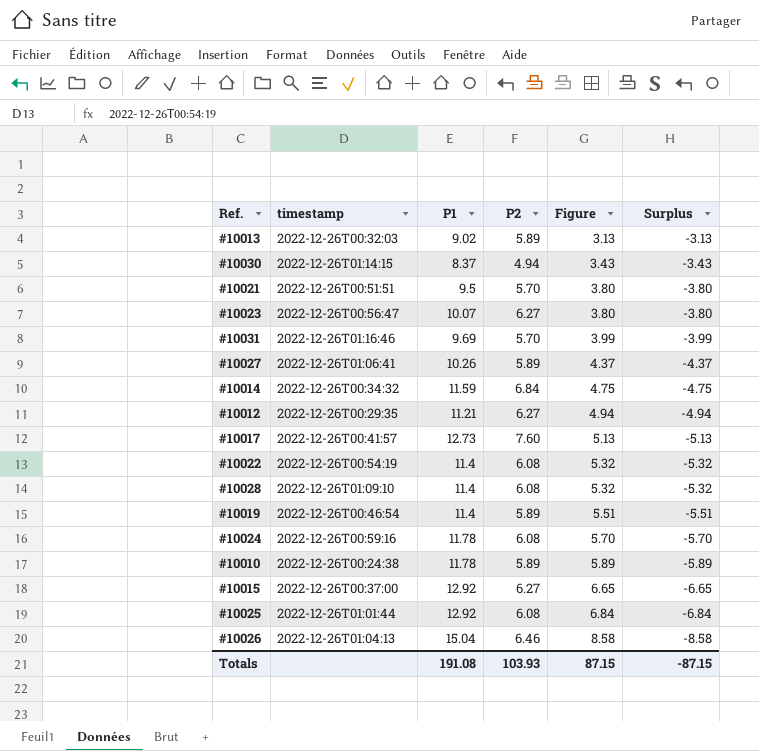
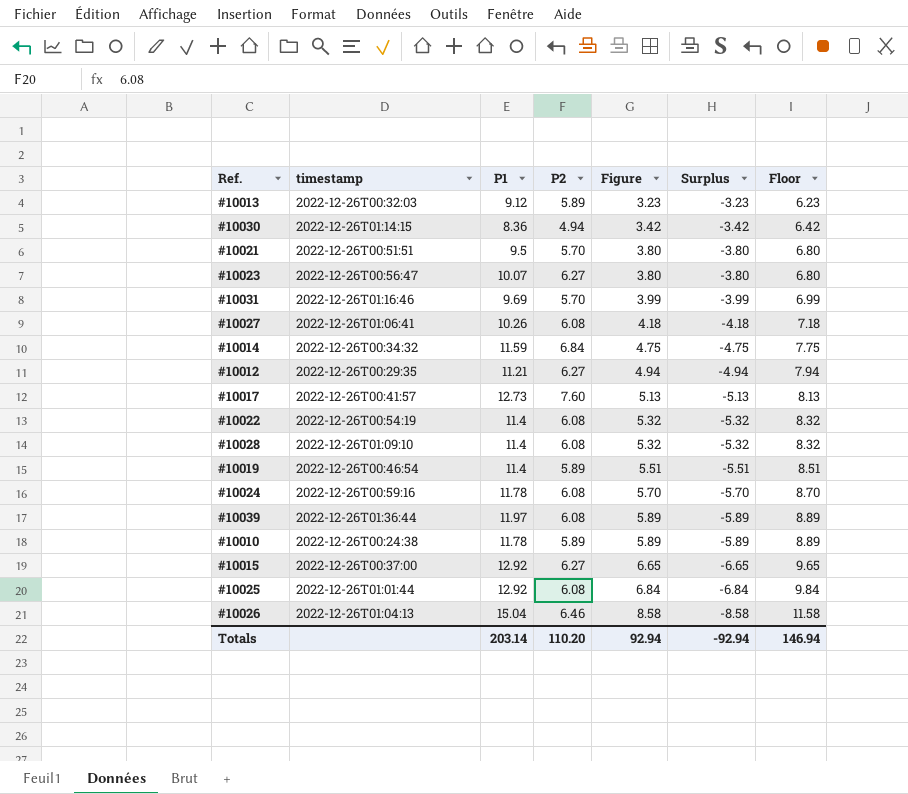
column Floor | formula: none -> [Figure] + 3
#10013 | P1: 9.02 -> 9.12
#10013 | Figure: 3.13 -> 3.23
#10013 | Surplus: -3.13 -> -3.23
#10030 | P1: 8.37 -> 8.36
#10030 | Figure: 3.43 -> 3.42
#10030 | Surplus: -3.43 -> -3.42
#10027 | P2: 5.89 -> 6.08
#10027 | Figure: 4.37 -> 4.18
#10027 | Surplus: -4.37 -> -4.18
row #10039: none -> 2022-12-26T01:36:44 | 11.97 | 6.08 | 5.89 | -5.89 | 8.89
Totals | P1: 191.08 -> 203.14
Totals | P2: 103.93 -> 110.20
Totals | Figure: 87.15 -> 92.94
Totals | Surplus: -87.15 -> -92.94

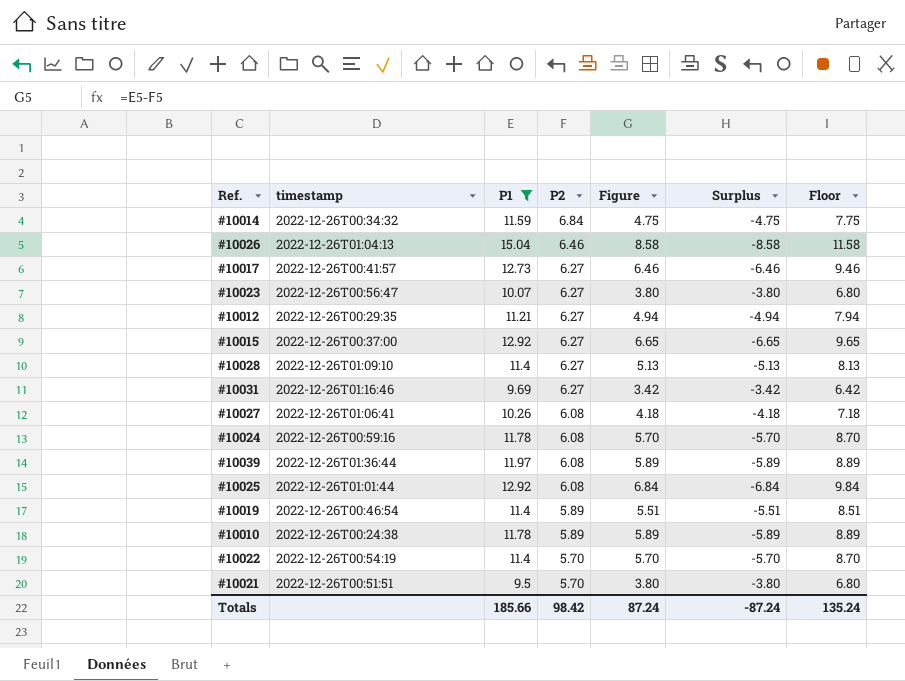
filter: none -> P1 >= 9.5
row order: Figure ascending -> P2 descending
#10017 | P2: 7.60 -> 6.27
#10017 | Figure: 5.13 -> 6.46
#10017 | Surplus: -5.13 -> -6.46
#10017 | Floor: 8.13 -> 9.46
#10028 | P2: 6.08 -> 6.27
#10028 | Figure: 5.32 -> 5.13
#10028 | Surplus: -5.32 -> -5.13
#10028 | Floor: 8.32 -> 8.13
#10031 | P2: 5.70 -> 6.27
#10031 | Figure: 3.99 -> 3.42
#10031 | Surplus: -3.99 -> -3.42
#10031 | Floor: 6.99 -> 6.42
#10022 | P2: 6.08 -> 5.70
#10022 | Figure: 5.32 -> 5.70
#10022 | Surplus: -5.32 -> -5.70
#10022 | Floor: 8.32 -> 8.70
Totals | P1: 203.14 -> 185.66
Totals | P2: 110.20 -> 98.42
Totals | Figure: 92.94 -> 87.24
Totals | Surplus: -92.94 -> -87.24
Totals | Floor: 146.94 -> 135.24

